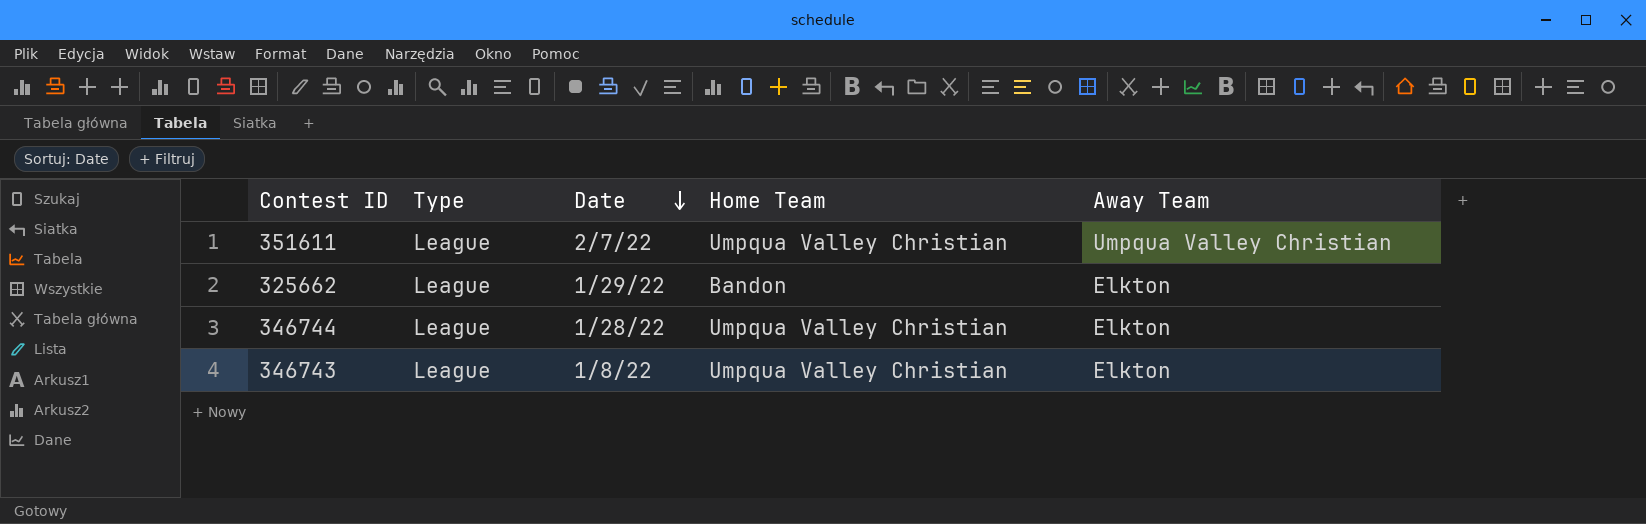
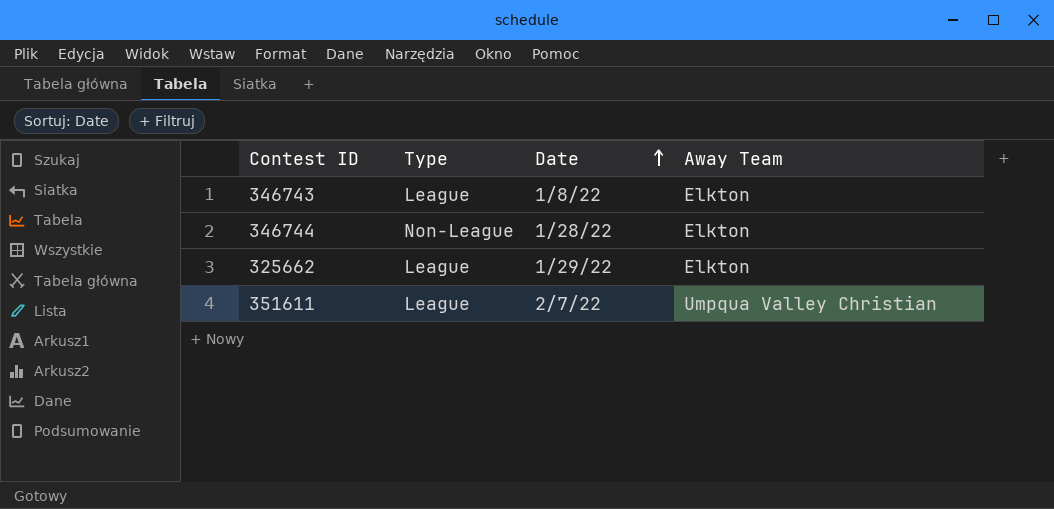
row order: Date descending -> Date ascending
column Home Team | position: 4 -> none
346744 | Type: League -> Non-League

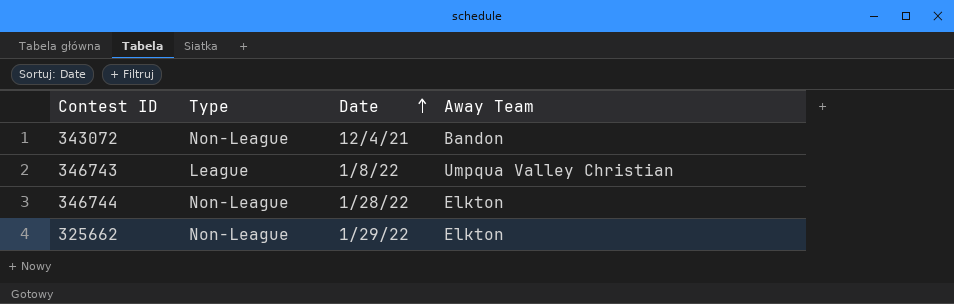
row 351611: League | 2/7/22 | Umpqua Valley Christian -> none
row 343072: none -> Non-League | 12/4/21 | Bandon
346743 | Away Team: Elkton -> Umpqua Valley Christian
325662 | Type: League -> Non-League

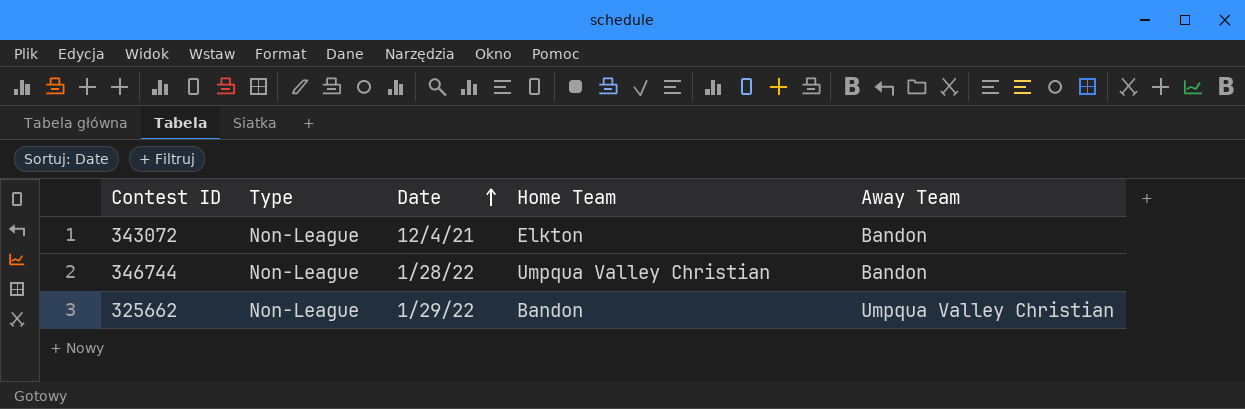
column Home Team | position: none -> 4
row 346743: League | 1/8/22 | Umpqua Valley Christian -> none
346744 | Away Team: Elkton -> Bandon
325662 | Away Team: Elkton -> Umpqua Valley Christian

